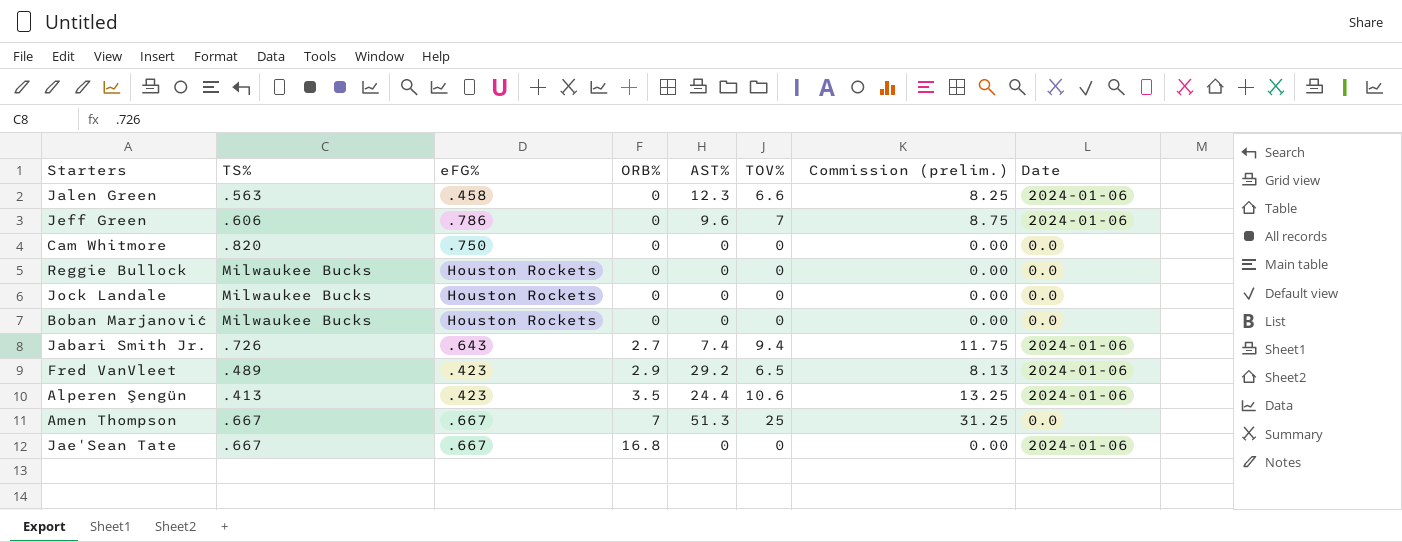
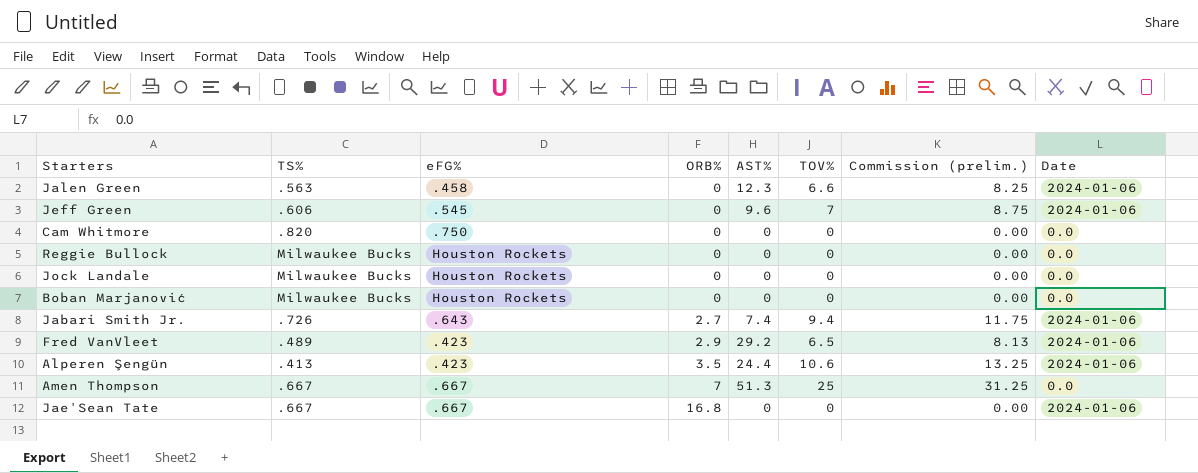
Jeff Green | eFG%: .786 -> .545

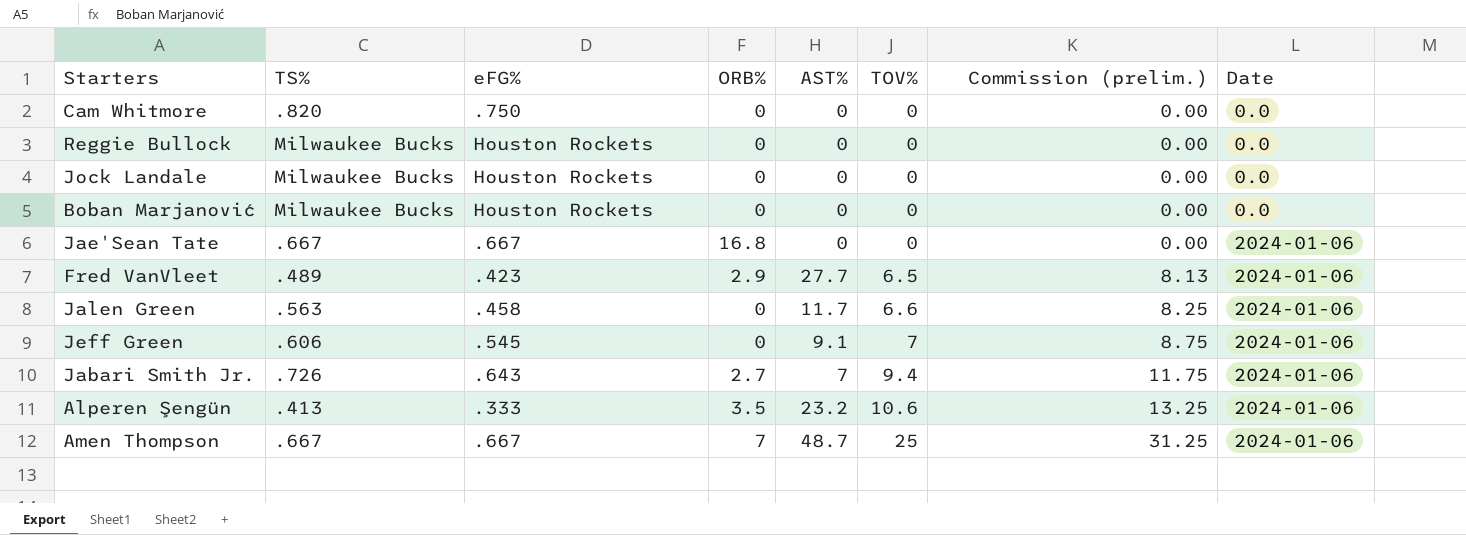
row order: ORB% ascending -> TOV% ascending
Fred VanVleet | AST%: 29.2 -> 27.7
Jalen Green | AST%: 12.3 -> 11.7
Jeff Green | AST%: 9.6 -> 9.1
Jabari Smith Jr. | AST%: 7.4 -> 7
Alperen Şengün | eFG%: .423 -> .333
Alperen Şengün | AST%: 24.4 -> 23.2
Amen Thompson | AST%: 51.3 -> 48.7
Amen Thompson | Date: 0.0 -> 2024-01-06

